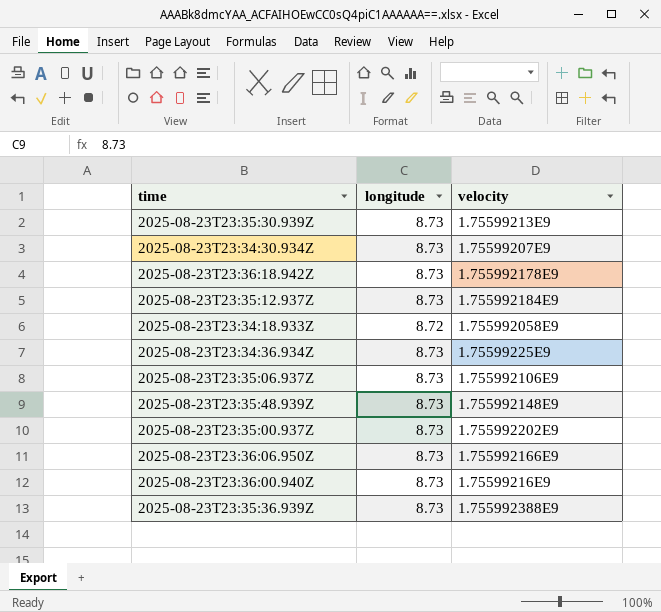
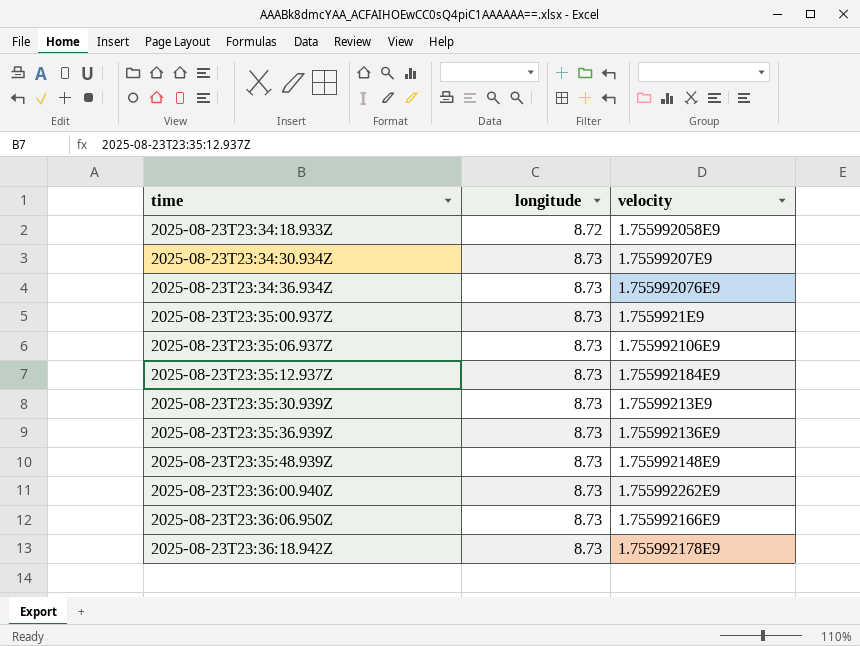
row order: none -> time ascending
2025-08-23T23:34:36.934Z | velocity: 1.75599225E9 -> 1.755992076E9
2025-08-23T23:35:00.937Z | velocity: 1.755992202E9 -> 1.7559921E9
2025-08-23T23:35:36.939Z | velocity: 1.755992388E9 -> 1.755992136E9
2025-08-23T23:36:00.940Z | velocity: 1.75599216E9 -> 1.755992262E9

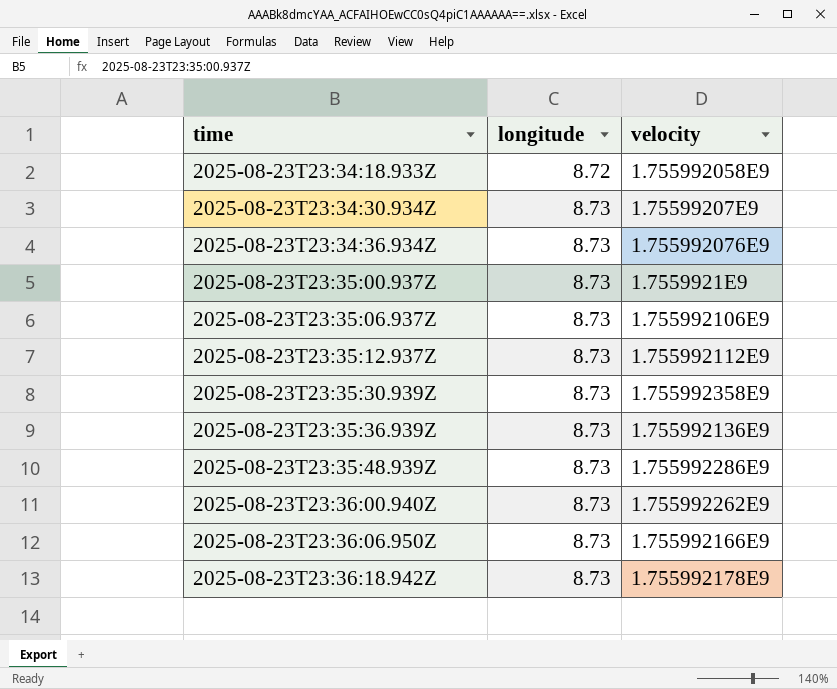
2025-08-23T23:35:12.937Z | velocity: 1.755992184E9 -> 1.755992112E9
2025-08-23T23:35:30.939Z | velocity: 1.75599213E9 -> 1.755992358E9
2025-08-23T23:35:48.939Z | velocity: 1.755992148E9 -> 1.755992286E9

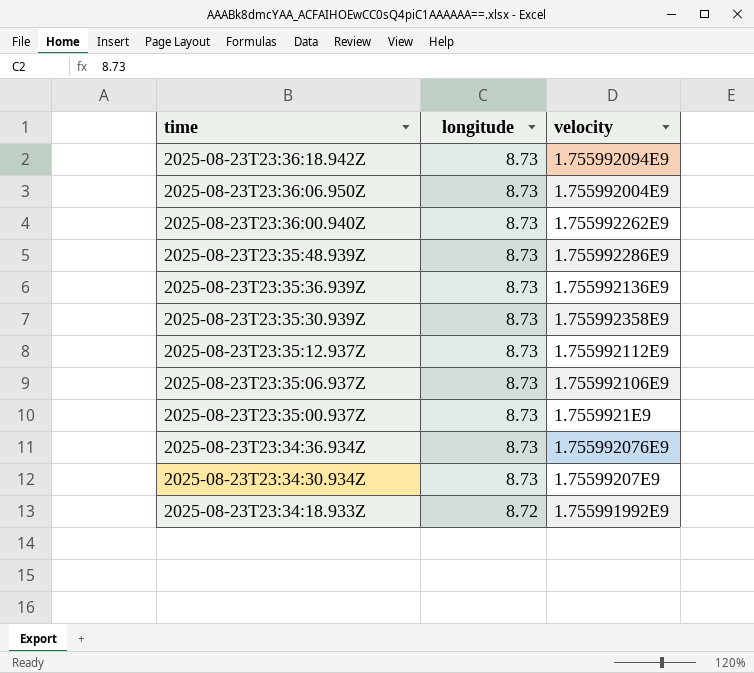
row order: time ascending -> time descending
2025-08-23T23:36:18.942Z | velocity: 1.755992178E9 -> 1.755992094E9
2025-08-23T23:36:06.950Z | velocity: 1.755992166E9 -> 1.755992004E9
2025-08-23T23:34:18.933Z | velocity: 1.755992058E9 -> 1.755991992E9

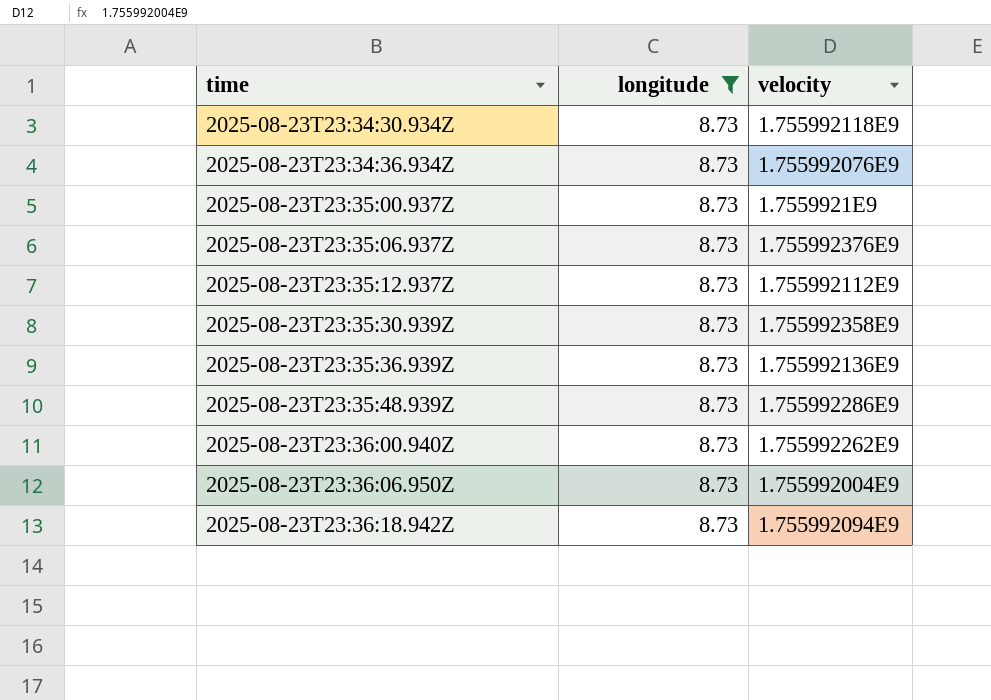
filter: none -> longitude = 8.73
row order: time descending -> time ascending
2025-08-23T23:34:30.934Z | velocity: 1.75599207E9 -> 1.755992118E9
2025-08-23T23:35:06.937Z | velocity: 1.755992106E9 -> 1.755992376E9

